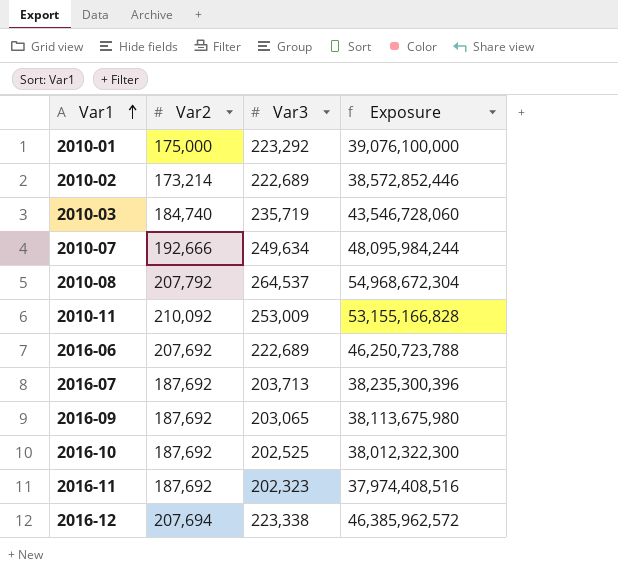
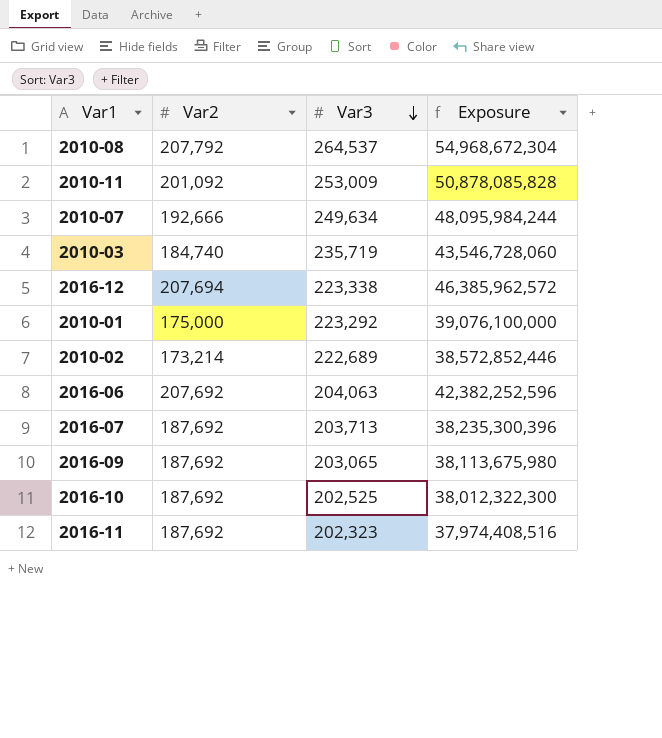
row order: Var1 ascending -> Var3 descending
2010-11 | Var2: 210,092 -> 201,092
2010-11 | Exposure: 53,155,166,828 -> 50,878,085,828
2016-06 | Var3: 222,689 -> 204,063
2016-06 | Exposure: 46,250,723,788 -> 42,382,252,596

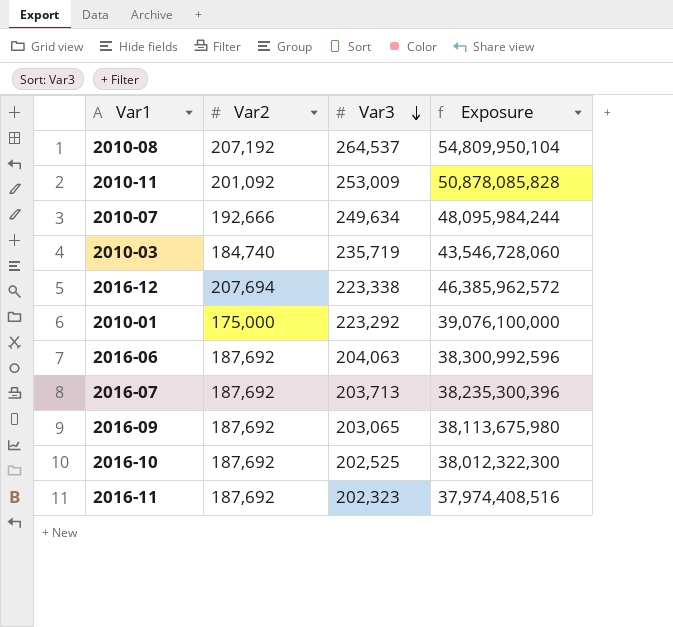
row 2010-02: 173,214 | 222,689 | 38,572,852,446 -> none
2010-08 | Var2: 207,792 -> 207,192
2010-08 | Exposure: 54,968,672,304 -> 54,809,950,104
2016-06 | Var2: 207,692 -> 187,692
2016-06 | Exposure: 42,382,252,596 -> 38,300,992,596

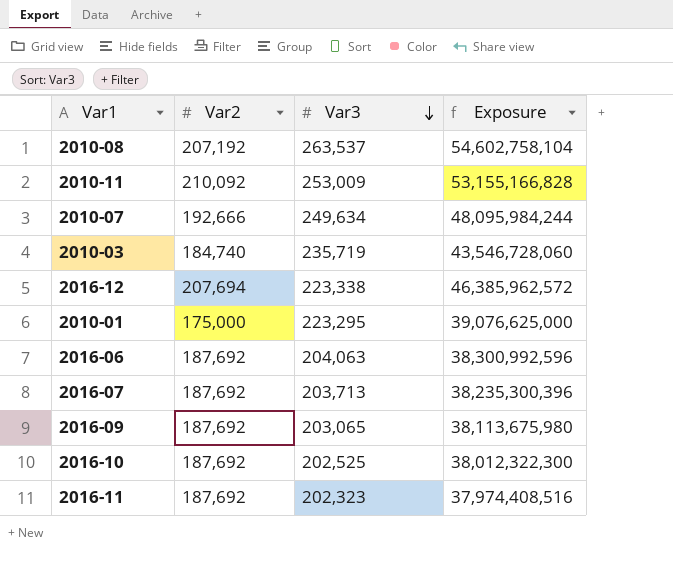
2010-08 | Var3: 264,537 -> 263,537
2010-08 | Exposure: 54,809,950,104 -> 54,602,758,104
2010-11 | Var2: 201,092 -> 210,092
2010-11 | Exposure: 50,878,085,828 -> 53,155,166,828
2010-01 | Var3: 223,292 -> 223,295
2010-01 | Exposure: 39,076,100,000 -> 39,076,625,000

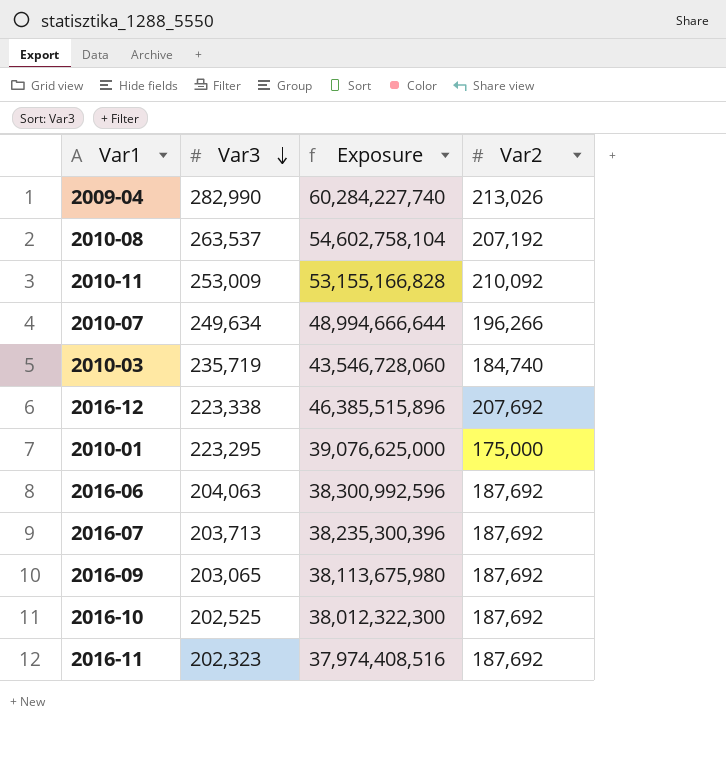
column Var2 | position: 2 -> 4
row 2009-04: none -> 282,990 | 60,284,227,740 | 213,026
2010-07 | Exposure: 48,095,984,244 -> 48,994,666,644
2010-07 | Var2: 192,666 -> 196,266
2016-12 | Exposure: 46,385,962,572 -> 46,385,515,896
2016-12 | Var2: 207,694 -> 207,692

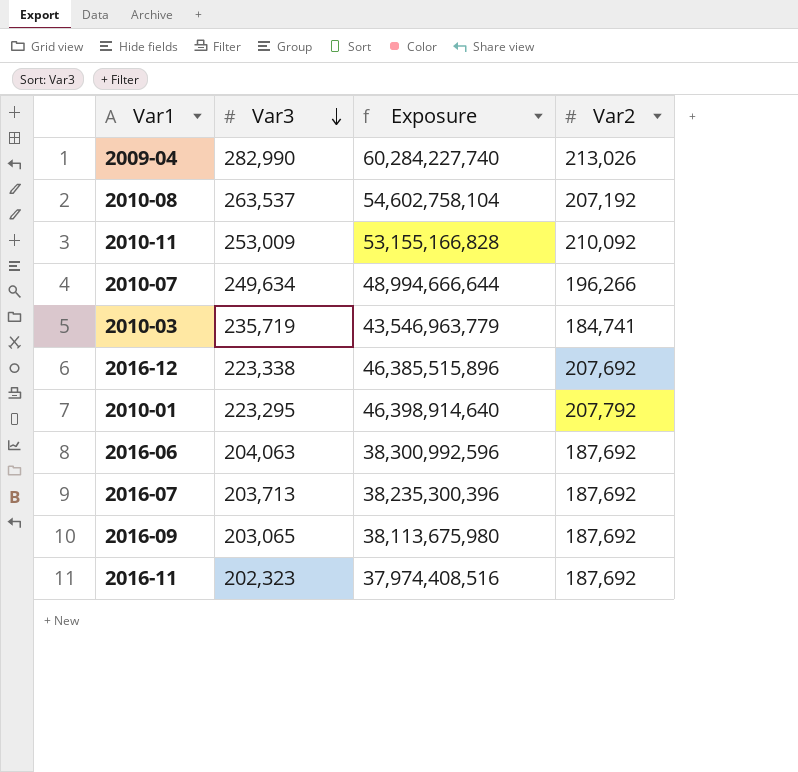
row 2016-10: 202,525 | 38,012,322,300 | 187,692 -> none
2010-03 | Exposure: 43,546,728,060 -> 43,546,963,779
2010-03 | Var2: 184,740 -> 184,741
2010-01 | Exposure: 39,076,625,000 -> 46,398,914,640
2010-01 | Var2: 175,000 -> 207,792

